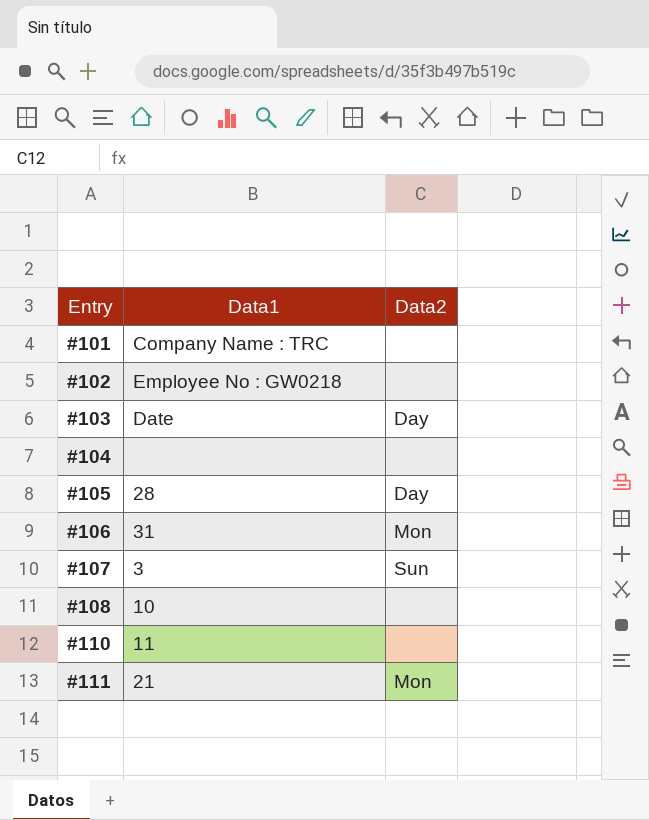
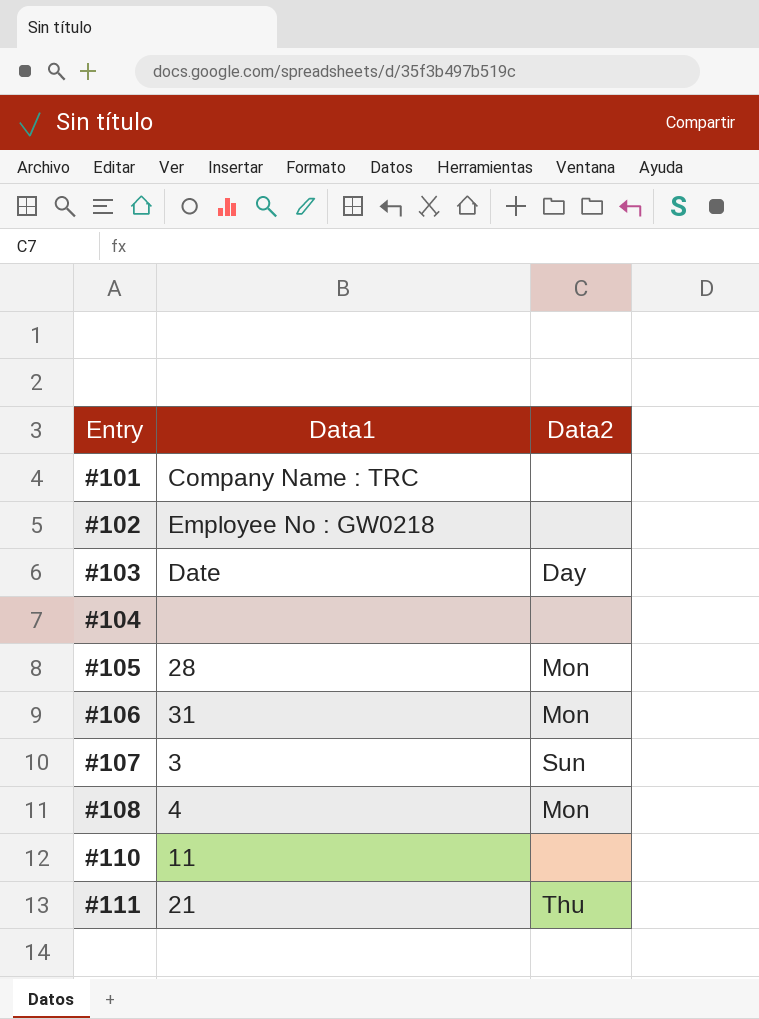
#105 | Data2: Day -> Mon
#108 | Data1: 10 -> 4
#108 | Data2: none -> Mon
#111 | Data2: Mon -> Thu

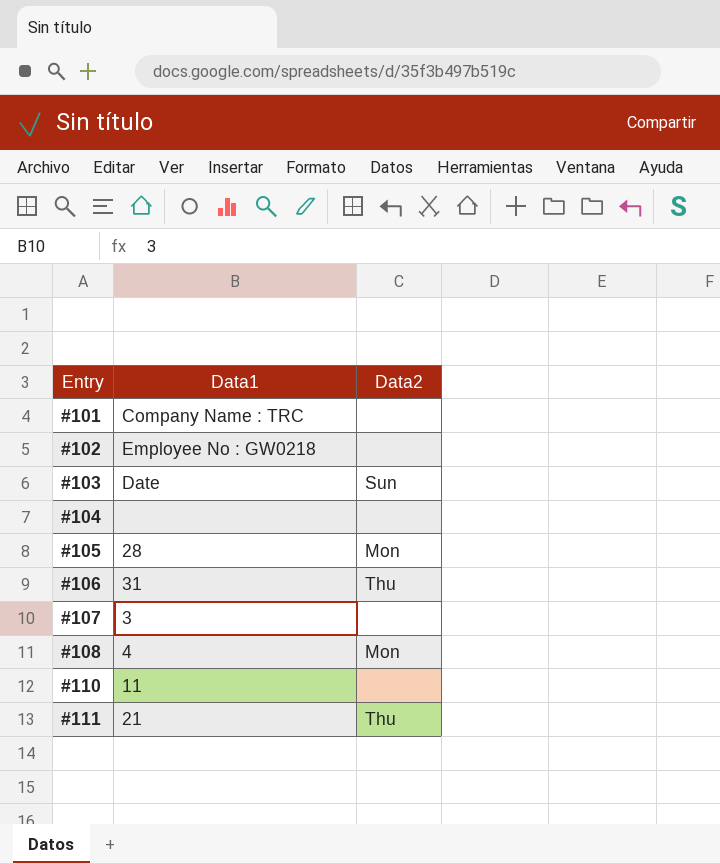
#103 | Data2: Day -> Sun
#106 | Data2: Mon -> Thu
#107 | Data2: Sun -> none

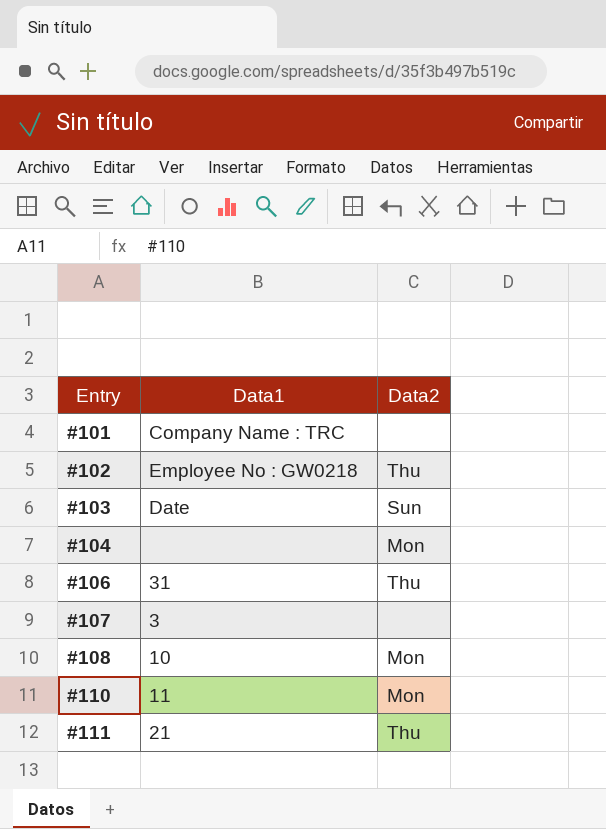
row #105: 28 | Mon -> none
#102 | Data2: none -> Thu
#104 | Data2: none -> Mon
#108 | Data1: 4 -> 10
#110 | Data2: none -> Mon

